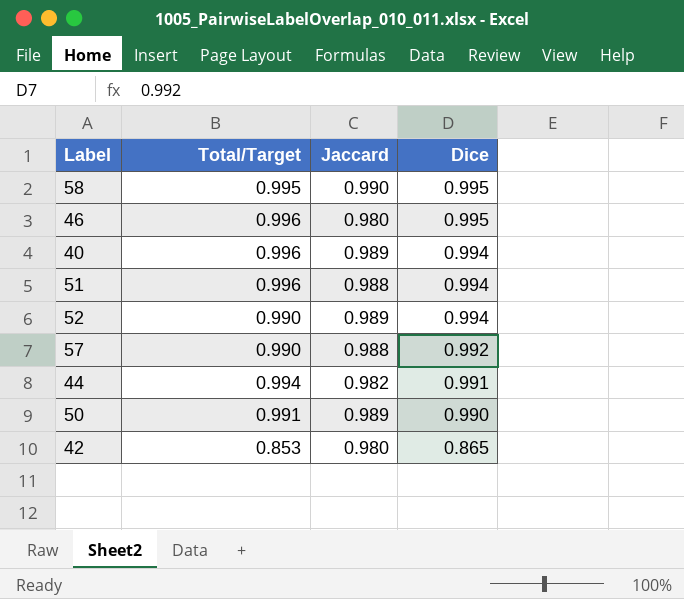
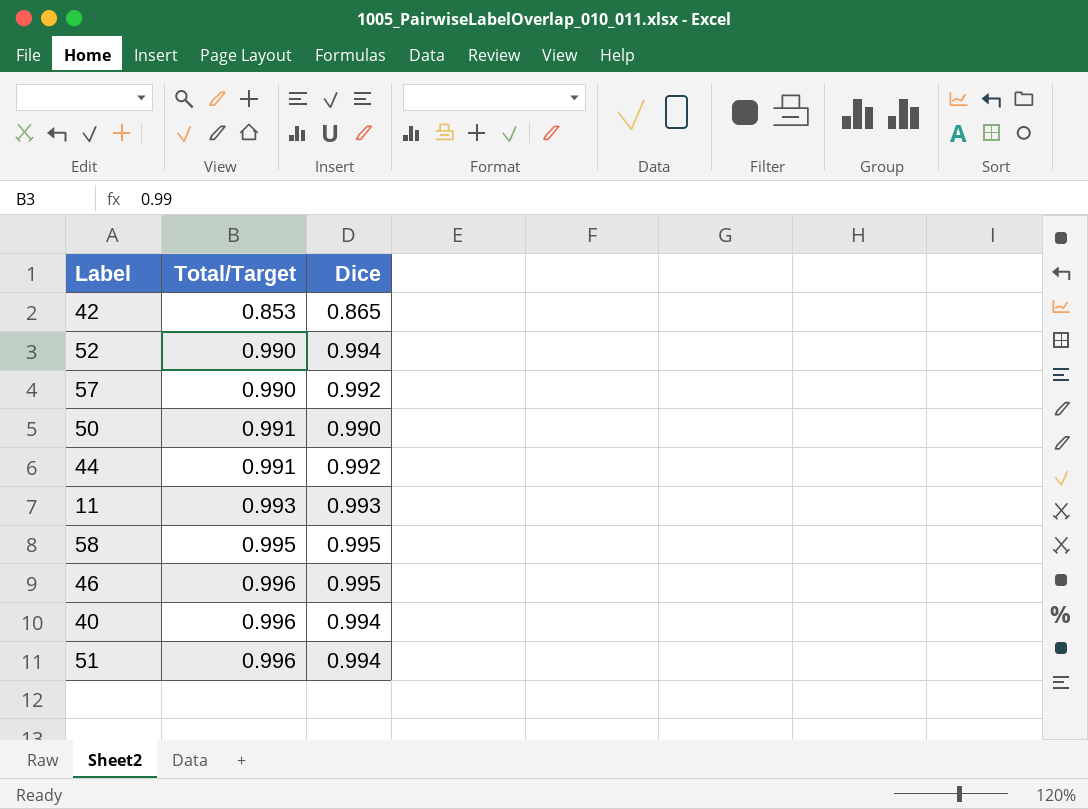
row order: Dice descending -> Total/Target ascending
column Jaccard | position: 3 -> none
44 | Total/Target: 0.994 -> 0.991
44 | Dice: 0.991 -> 0.992
row 11: none -> 0.993 | 0.993

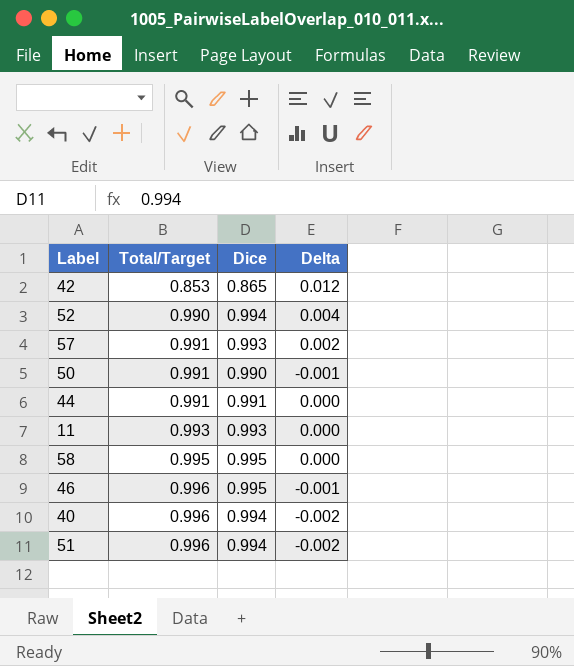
column Delta | formula: none -> [Dice] - [Total/Target]
57 | Total/Target: 0.990 -> 0.991
57 | Dice: 0.992 -> 0.993
44 | Dice: 0.992 -> 0.991

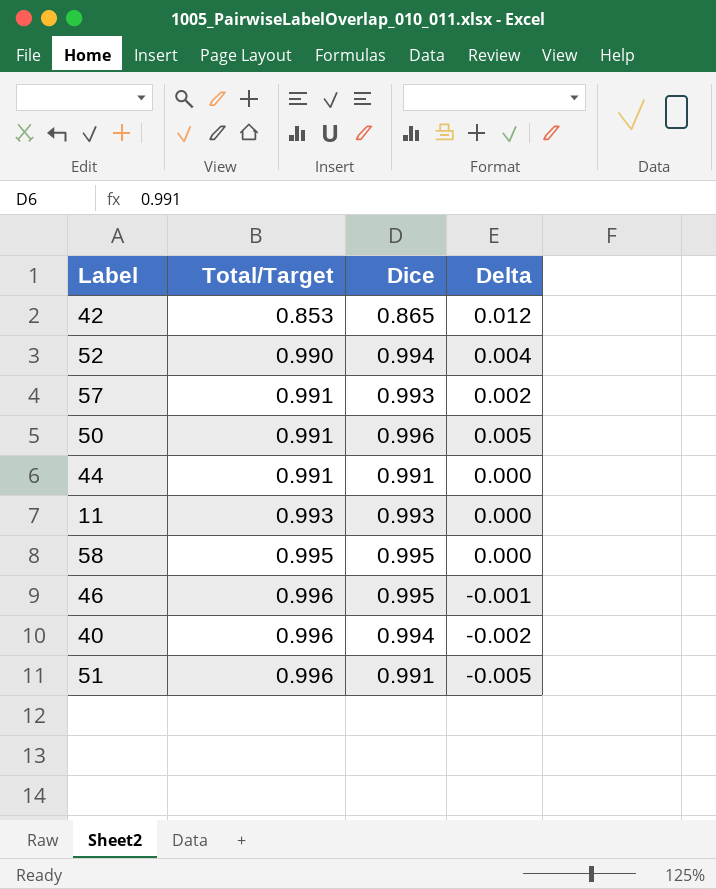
50 | Dice: 0.990 -> 0.996
50 | Delta: -0.001 -> 0.005
51 | Dice: 0.994 -> 0.991
51 | Delta: -0.002 -> -0.005

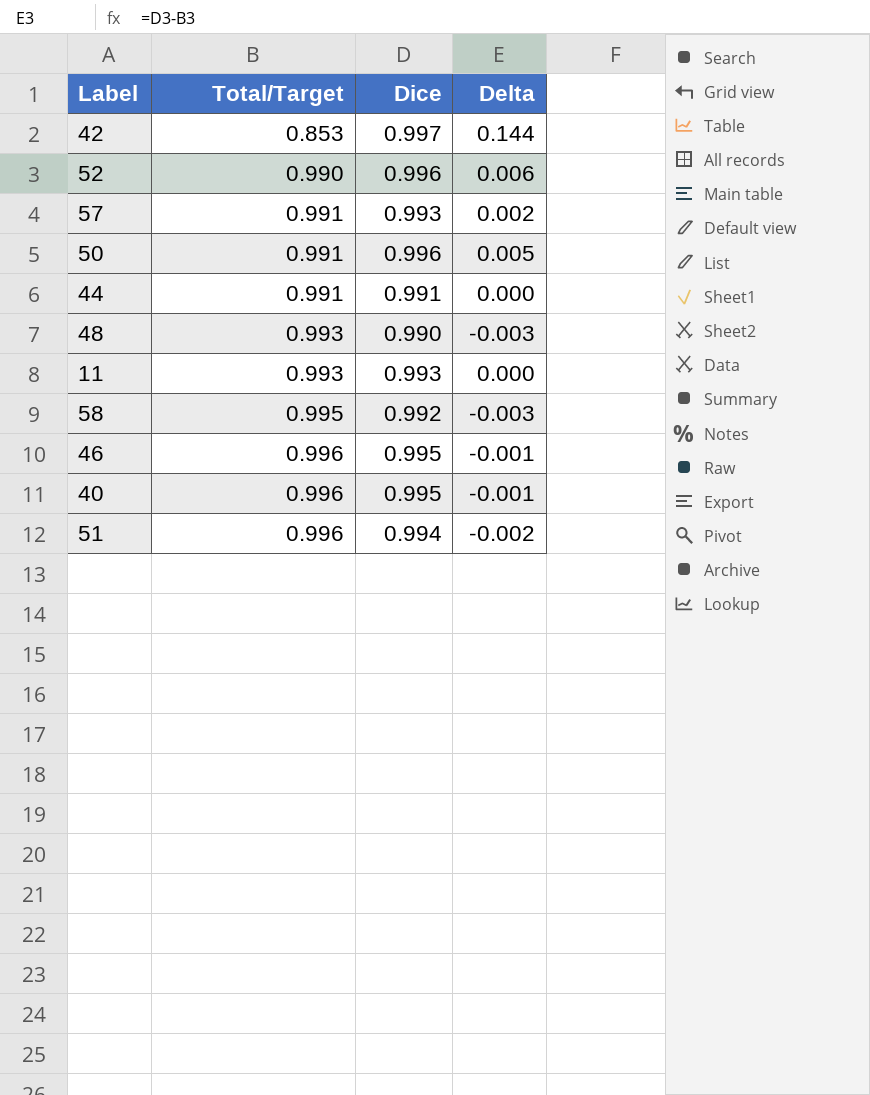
42 | Dice: 0.865 -> 0.997
42 | Delta: 0.012 -> 0.144
52 | Dice: 0.994 -> 0.996
52 | Delta: 0.004 -> 0.006
row 48: none -> 0.993 | 0.990 | -0.003
58 | Dice: 0.995 -> 0.992
58 | Delta: 0.000 -> -0.003
40 | Dice: 0.994 -> 0.995
40 | Delta: -0.002 -> -0.001
51 | Dice: 0.991 -> 0.994
51 | Delta: -0.005 -> -0.002

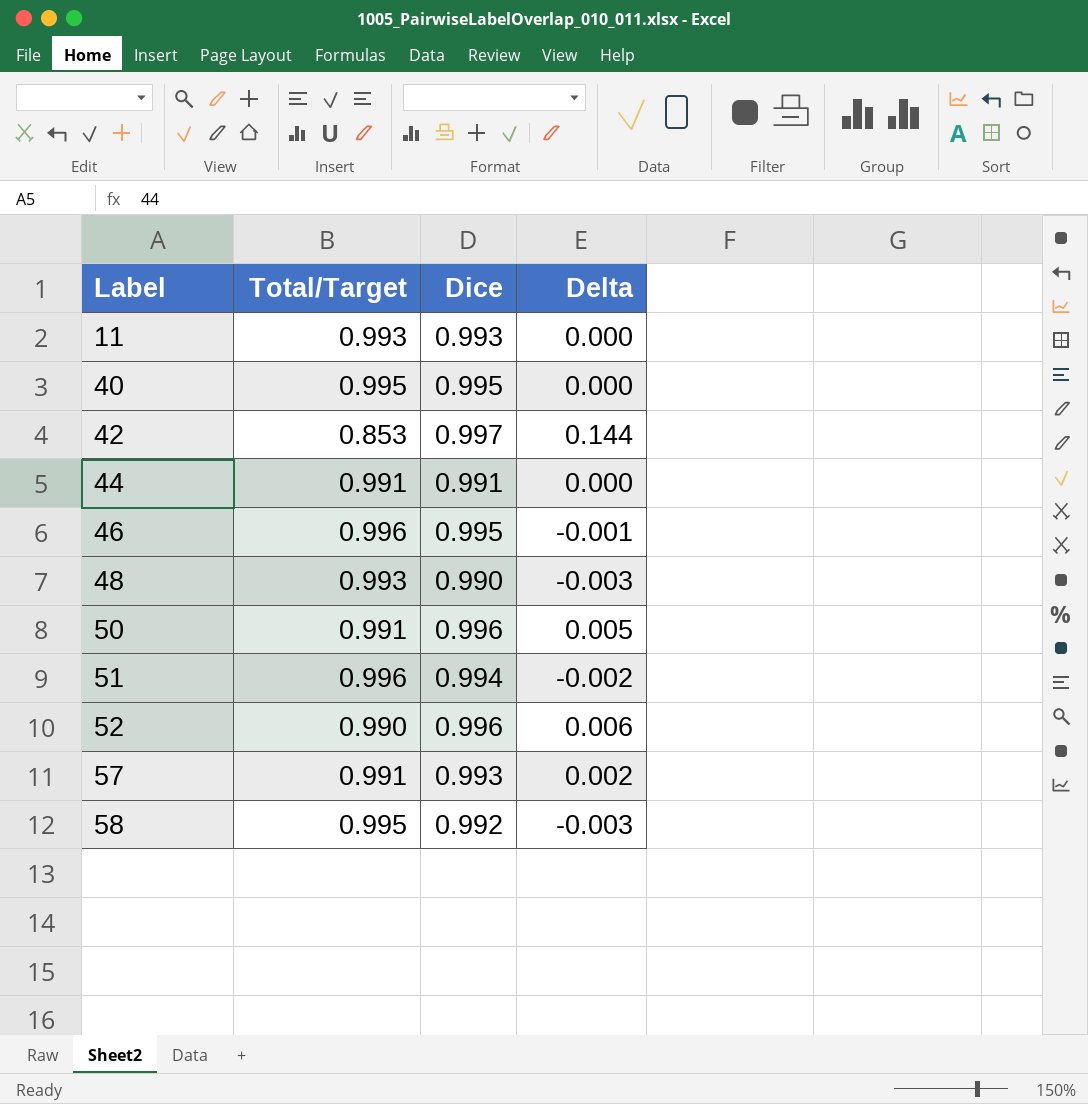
row order: Total/Target ascending -> Label ascending
40 | Total/Target: 0.996 -> 0.995
40 | Delta: -0.001 -> 0.000

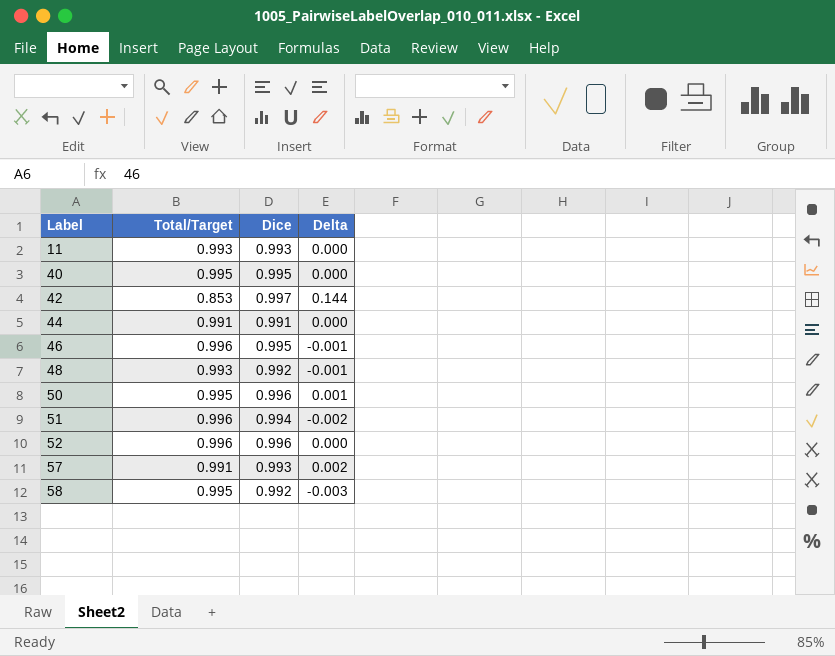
48 | Dice: 0.990 -> 0.992
48 | Delta: -0.003 -> -0.001
50 | Total/Target: 0.991 -> 0.995
50 | Delta: 0.005 -> 0.001
52 | Total/Target: 0.990 -> 0.996
52 | Delta: 0.006 -> 0.000

